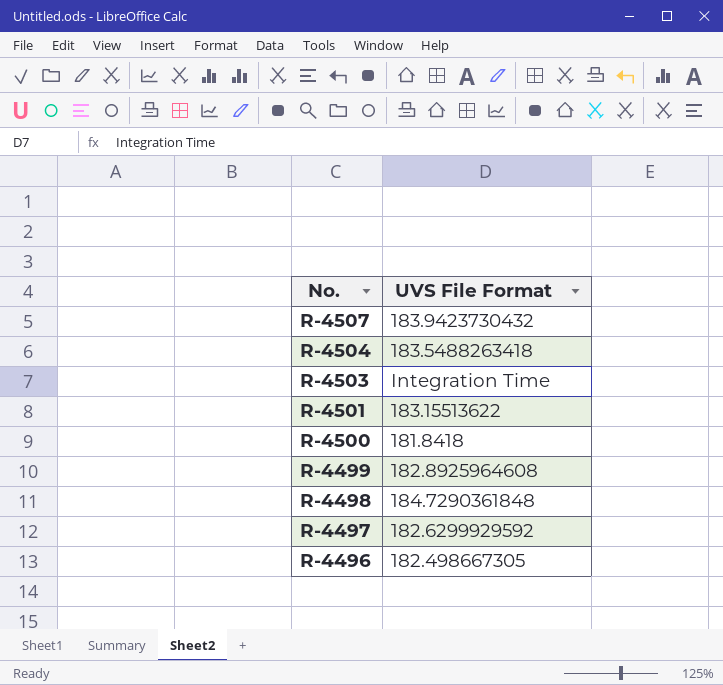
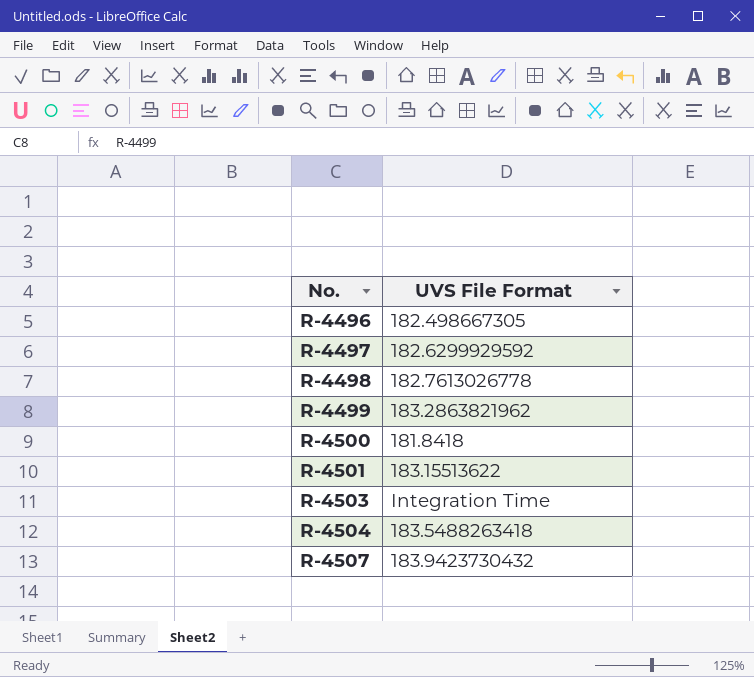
row order: No. descending -> No. ascending
R-4498 | UVS File Format: 184.7290361848 -> 182.7613026778
R-4499 | UVS File Format: 182.8925964608 -> 183.2863821962

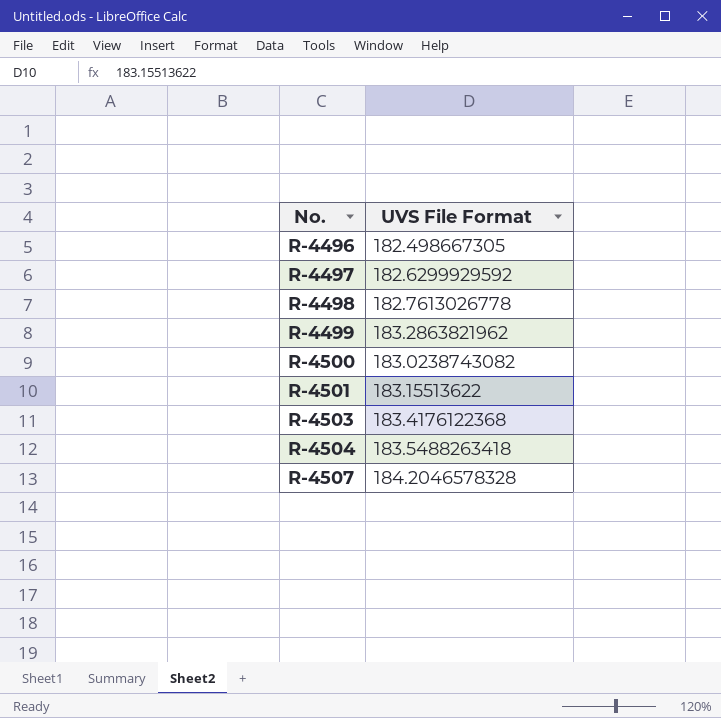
R-4500 | UVS File Format: 181.8418 -> 183.0238743082
R-4503 | UVS File Format: Integration Time -> 183.4176122368
R-4507 | UVS File Format: 183.9423730432 -> 184.2046578328

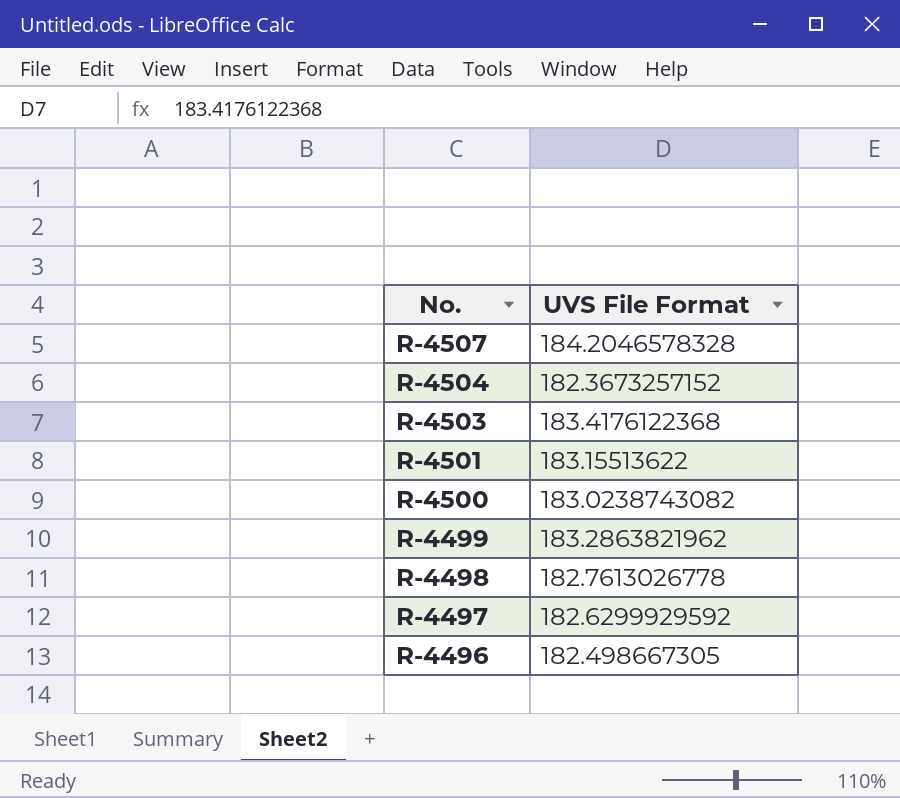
row order: No. ascending -> No. descending
R-4504 | UVS File Format: 183.5488263418 -> 182.3673257152

